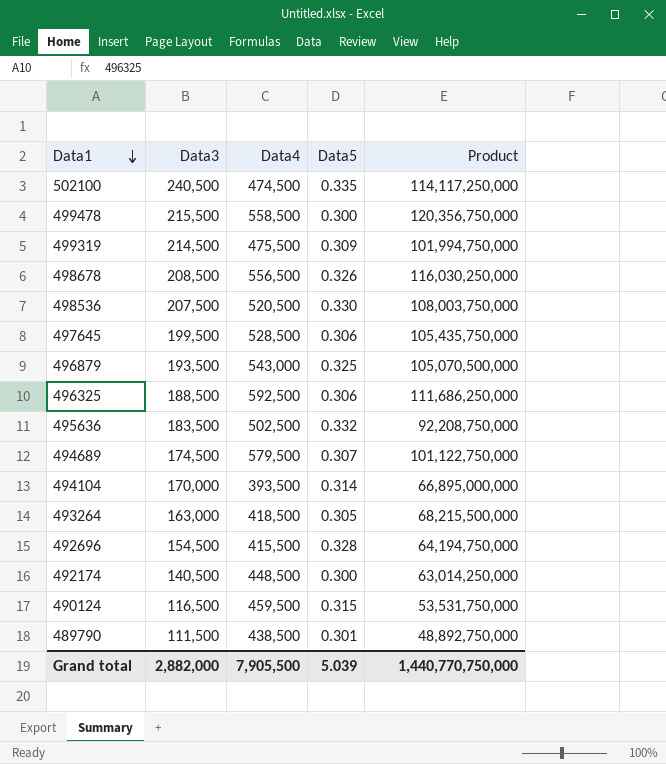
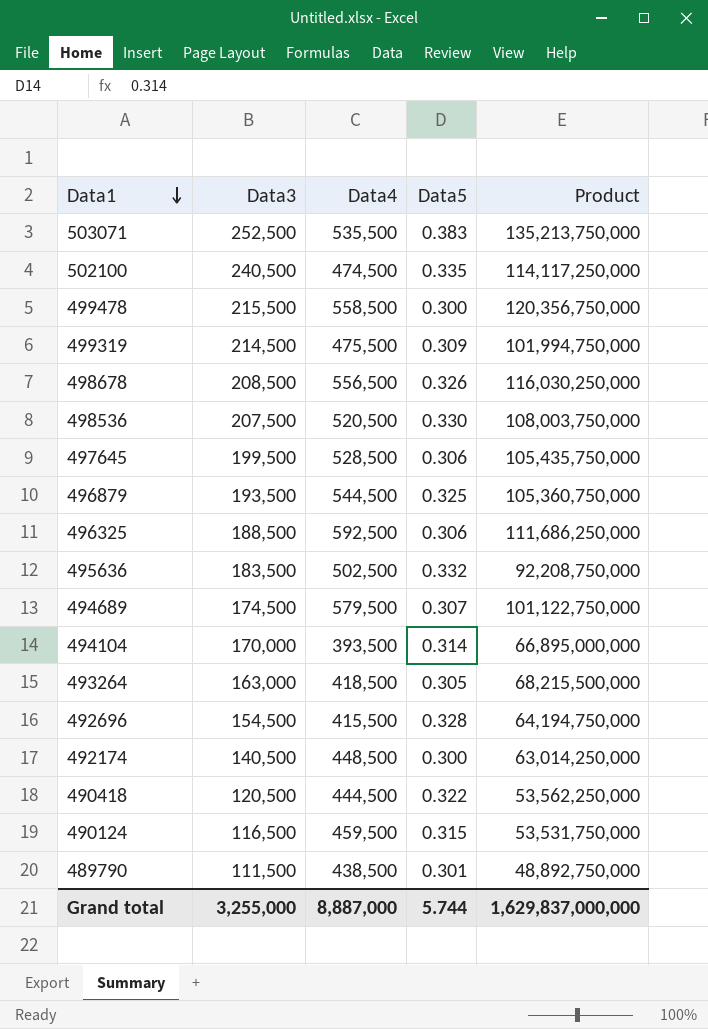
row 503071: none -> 252,500 | 535,500 | 0.383 | 135,213,750,000
496879 | Data4: 543,000 -> 544,500
496879 | Product: 105,070,500,000 -> 105,360,750,000
row 490418: none -> 120,500 | 444,500 | 0.322 | 53,562,250,000
Grand total | Data3: 2,882,000 -> 3,255,000
Grand total | Data4: 7,905,500 -> 8,887,000
Grand total | Data5: 5.039 -> 5.744
Grand total | Product: 1,440,770,750,000 -> 1,629,837,000,000

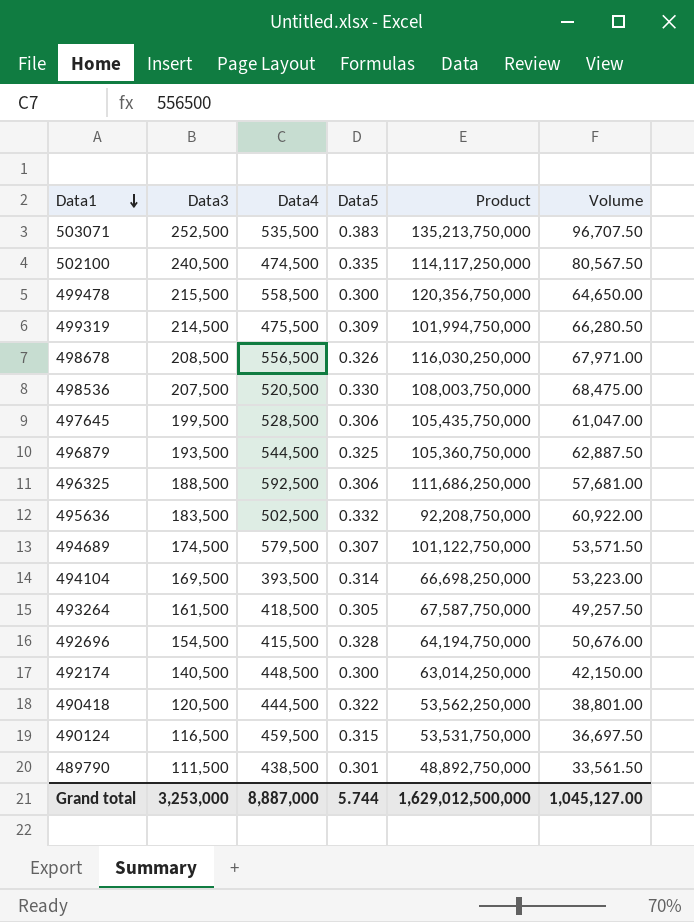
column Volume | formula: none -> [Data3] * [Data5]
494104 | Data3: 170,000 -> 169,500
494104 | Product: 66,895,000,000 -> 66,698,250,000
493264 | Data3: 163,000 -> 161,500
493264 | Product: 68,215,500,000 -> 67,587,750,000
Grand total | Data3: 3,255,000 -> 3,253,000
Grand total | Product: 1,629,837,000,000 -> 1,629,012,500,000

